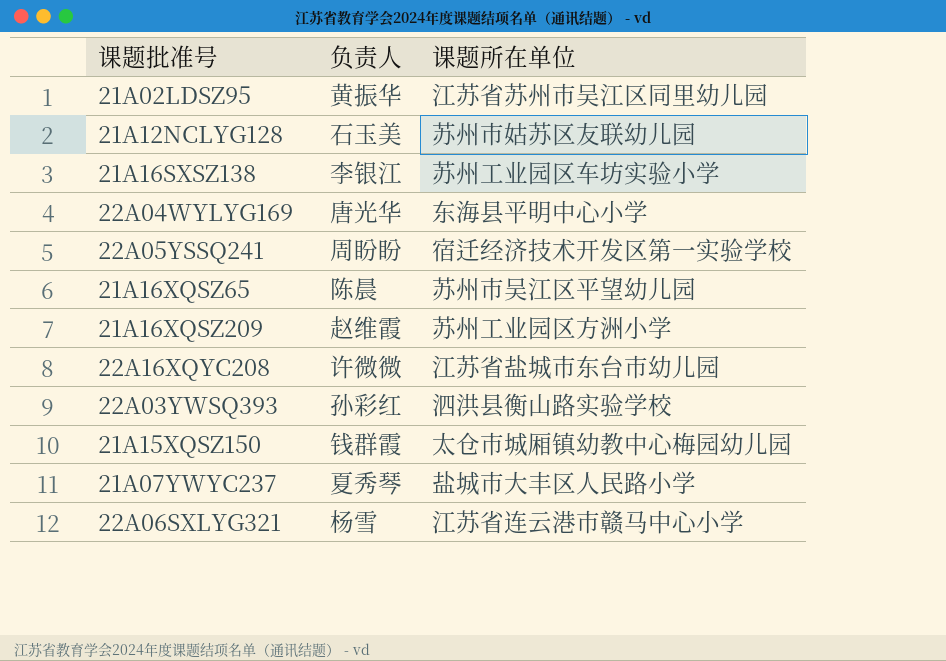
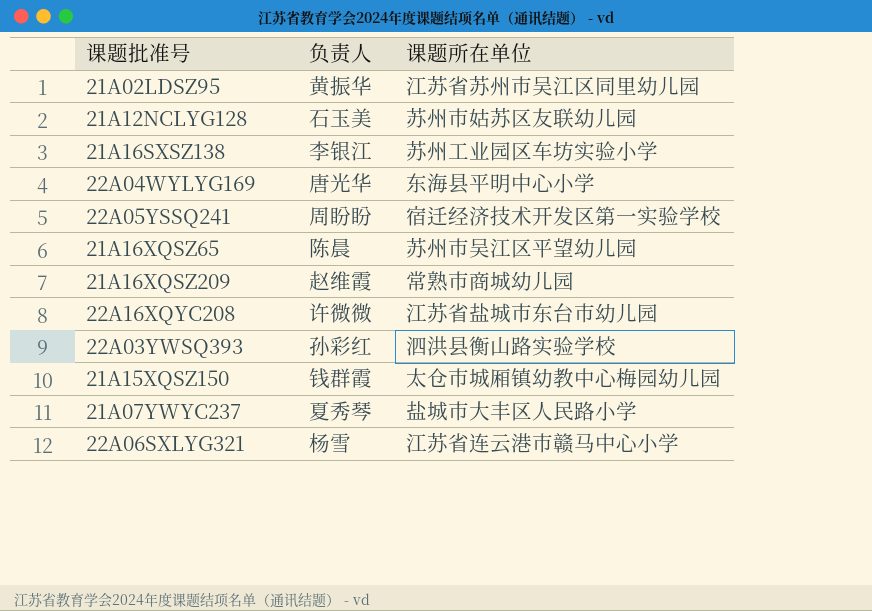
21A16XQSZ209 | 课题所在单位: 苏州工业园区方洲小学 -> 常熟市商城幼儿园

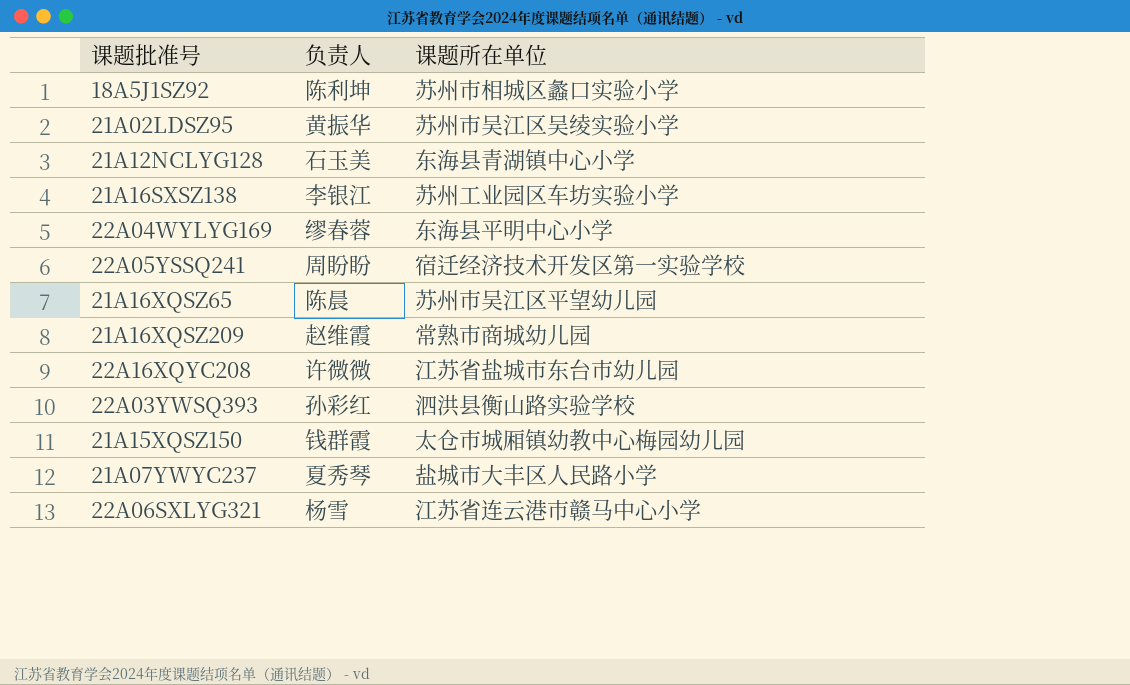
row 18A5J1SZ92: none -> 陈利坤 | 苏州市相城区蠡口实验小学
21A02LDSZ95 | 课题所在单位: 江苏省苏州市吴江区同里幼儿园 -> 苏州市吴江区吴绫实验小学
21A12NCLYG128 | 课题所在单位: 苏州市姑苏区友联幼儿园 -> 东海县青湖镇中心小学
22A04WYLYG169 | 负责人: 唐光华 -> 缪春蓉

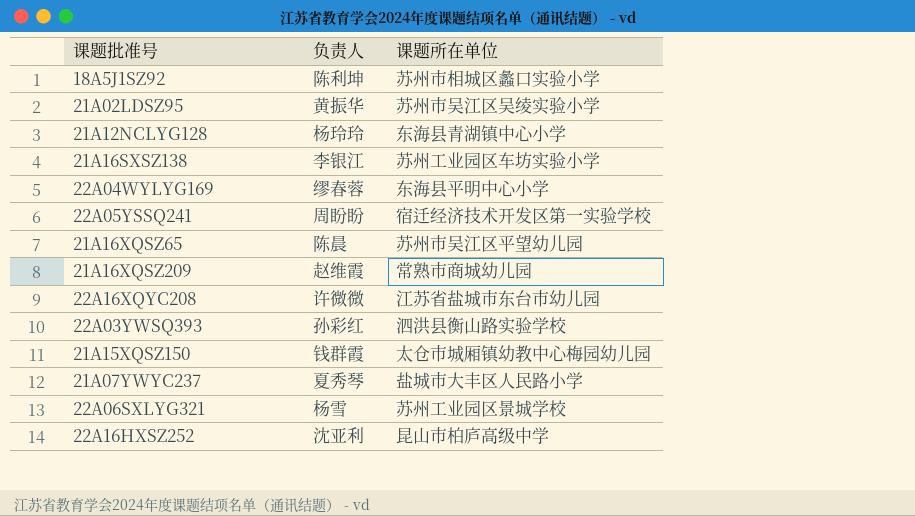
21A12NCLYG128 | 负责人: 石玉美 -> 杨玲玲
22A06SXLYG321 | 课题所在单位: 江苏省连云港市赣马中心小学 -> 苏州工业园区景城学校
row 22A16HXSZ252: none -> 沈亚利 | 昆山市柏庐高级中学

